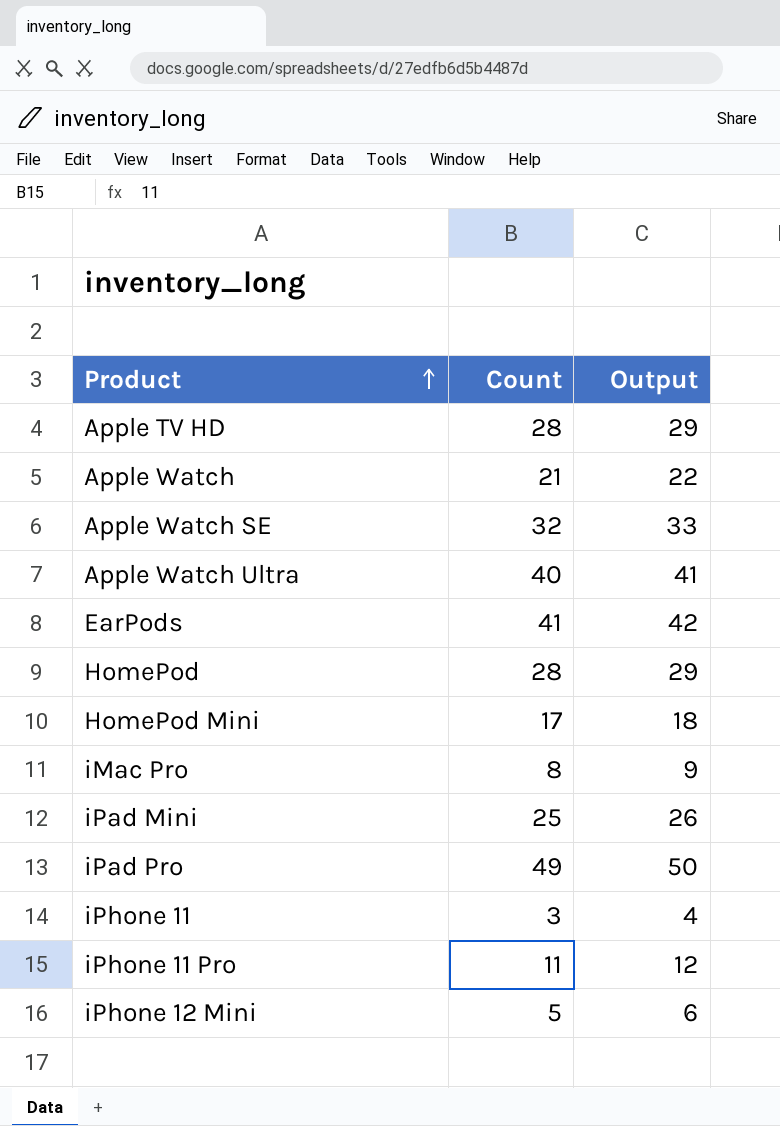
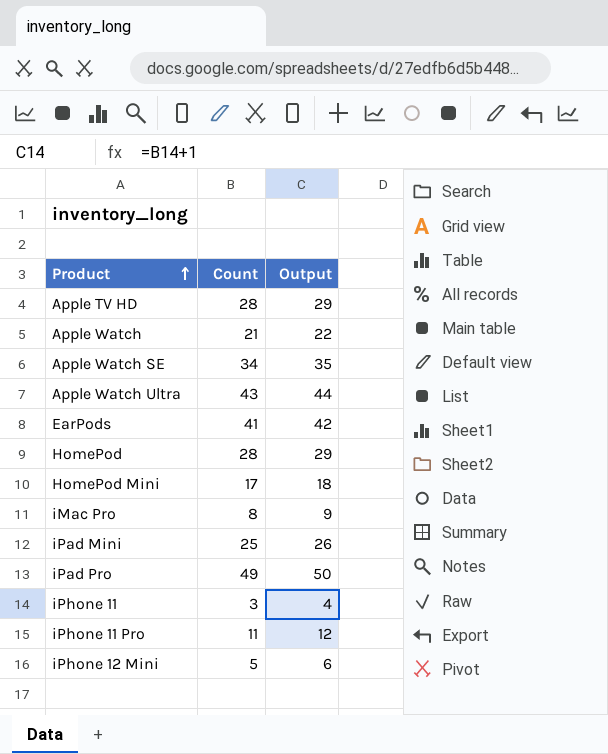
Apple Watch SE | Count: 32 -> 34
Apple Watch SE | Output: 33 -> 35
Apple Watch Ultra | Count: 40 -> 43
Apple Watch Ultra | Output: 41 -> 44

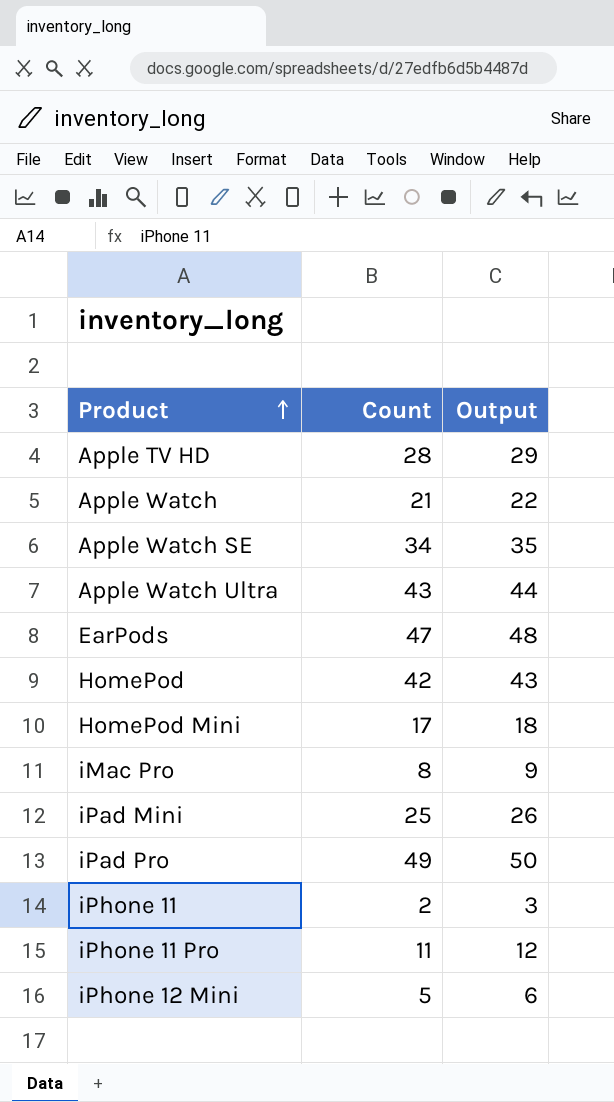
EarPods | Count: 41 -> 47
EarPods | Output: 42 -> 48
HomePod | Count: 28 -> 42
HomePod | Output: 29 -> 43
iPhone 11 | Count: 3 -> 2
iPhone 11 | Output: 4 -> 3

